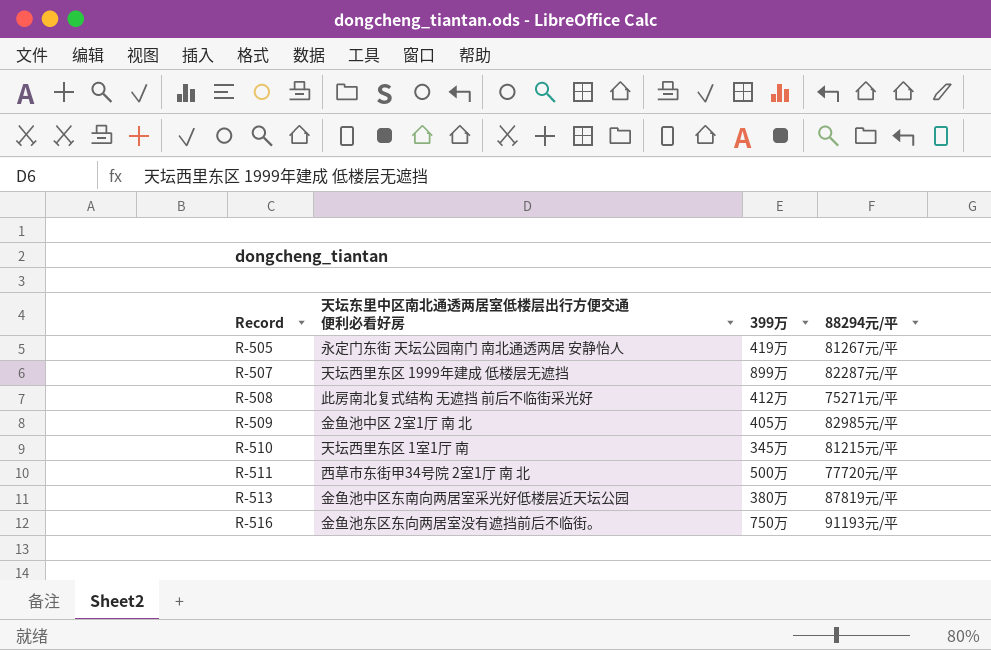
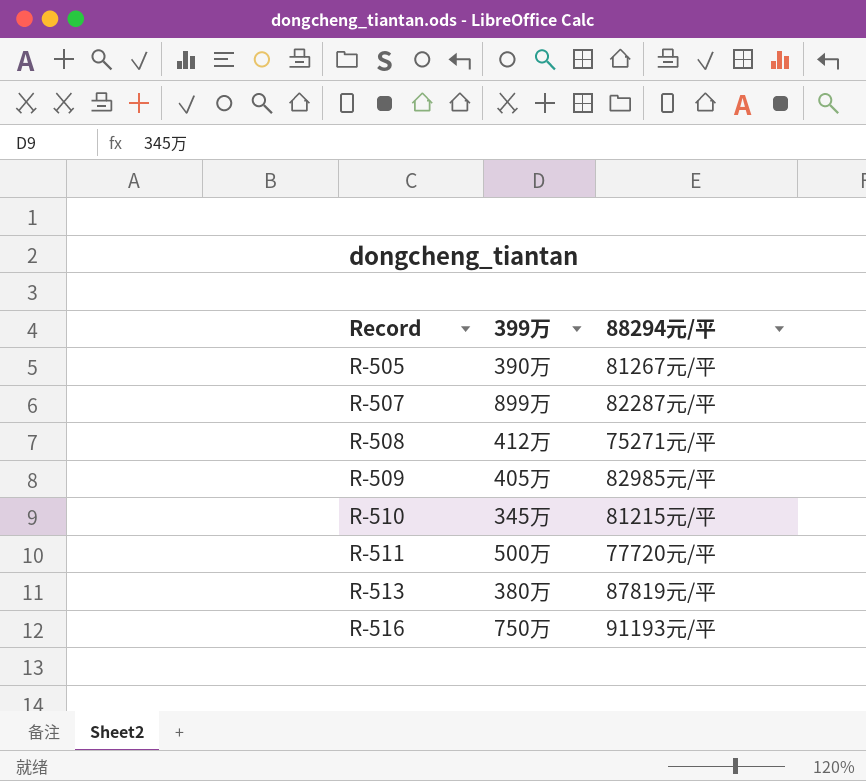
column 天坛东里中区南北通透两居室低楼层出行方便交通便利必看好房 | position: 2 -> none
R-505 | 399万: 419万 -> 390万

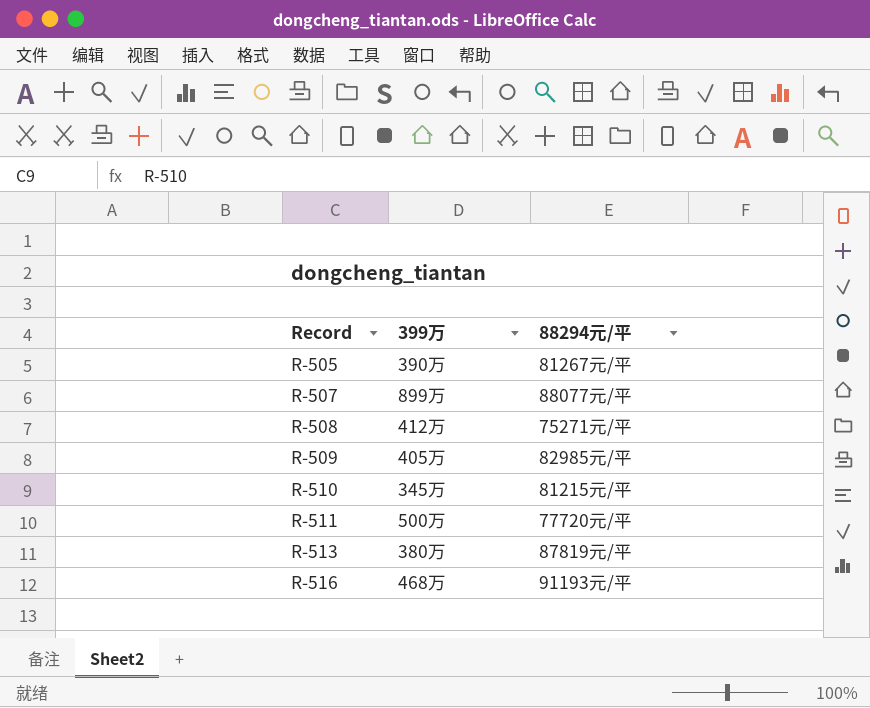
R-507 | 88294元/平: 82287元/平 -> 88077元/平
R-516 | 399万: 750万 -> 468万

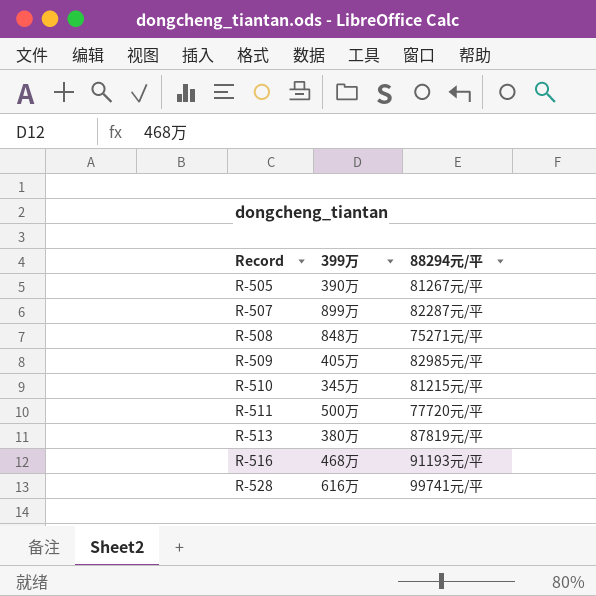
R-507 | 88294元/平: 88077元/平 -> 82287元/平
R-508 | 399万: 412万 -> 848万
row R-528: none -> 616万 | 99741元/平

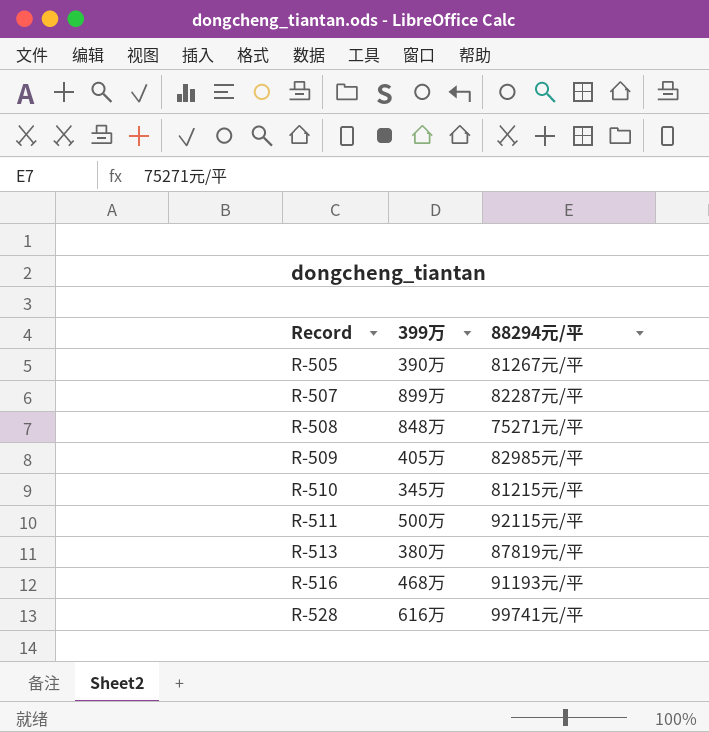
R-511 | 88294元/平: 77720元/平 -> 92115元/平

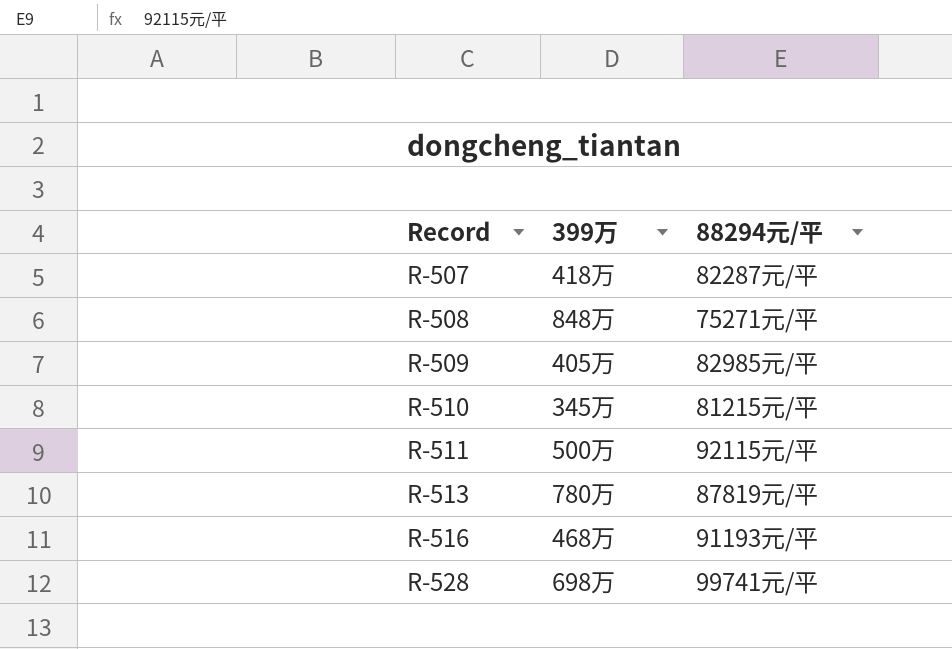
row R-505: 390万 | 81267元/平 -> none
R-507 | 399万: 899万 -> 418万
R-513 | 399万: 380万 -> 780万
R-528 | 399万: 616万 -> 698万

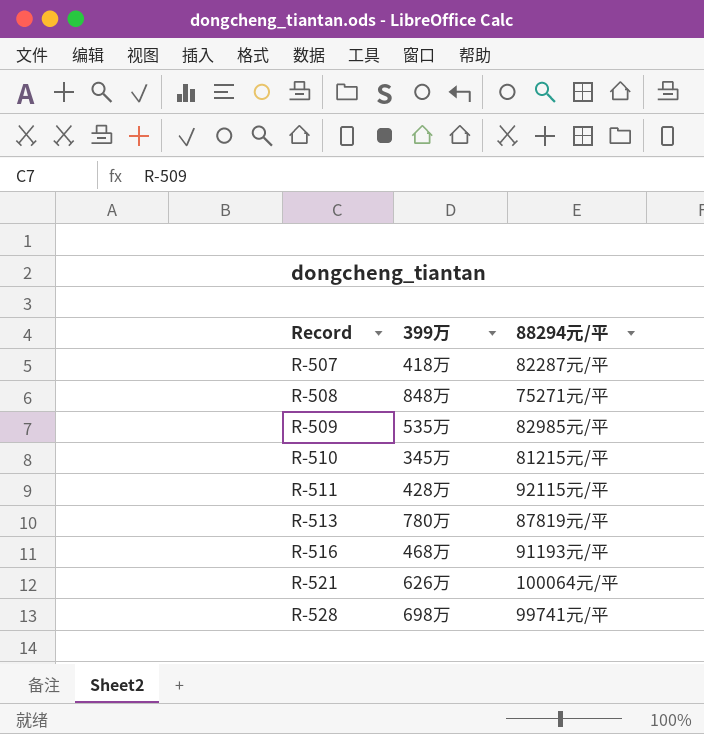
R-509 | 399万: 405万 -> 535万
R-511 | 399万: 500万 -> 428万
row R-521: none -> 626万 | 100064元/平

